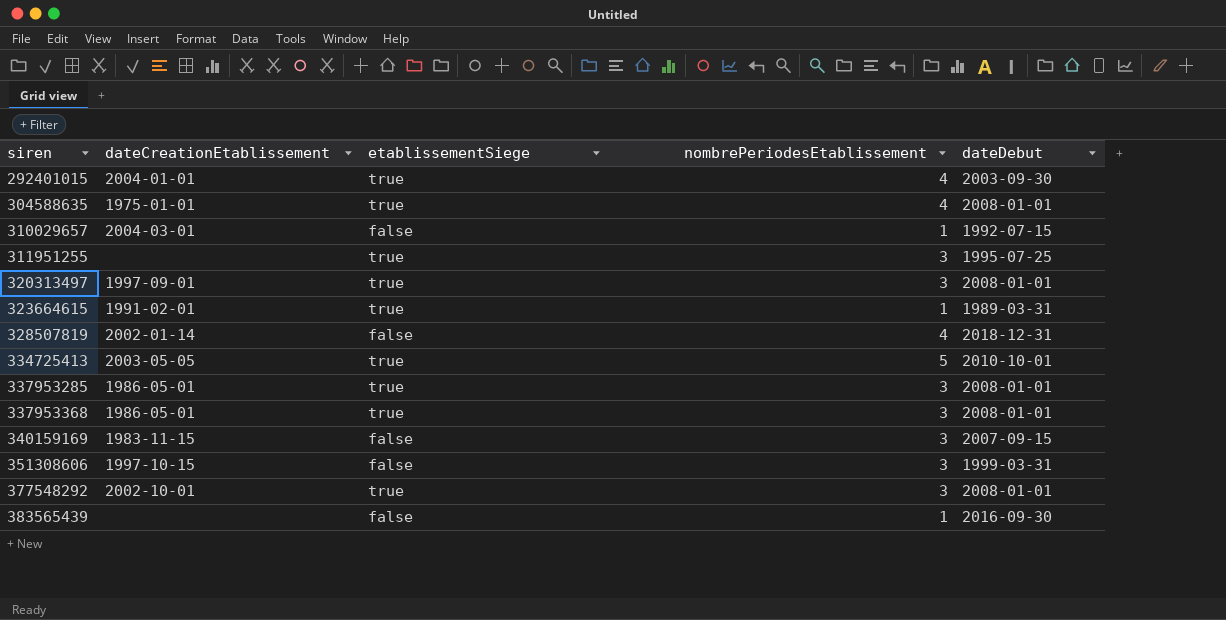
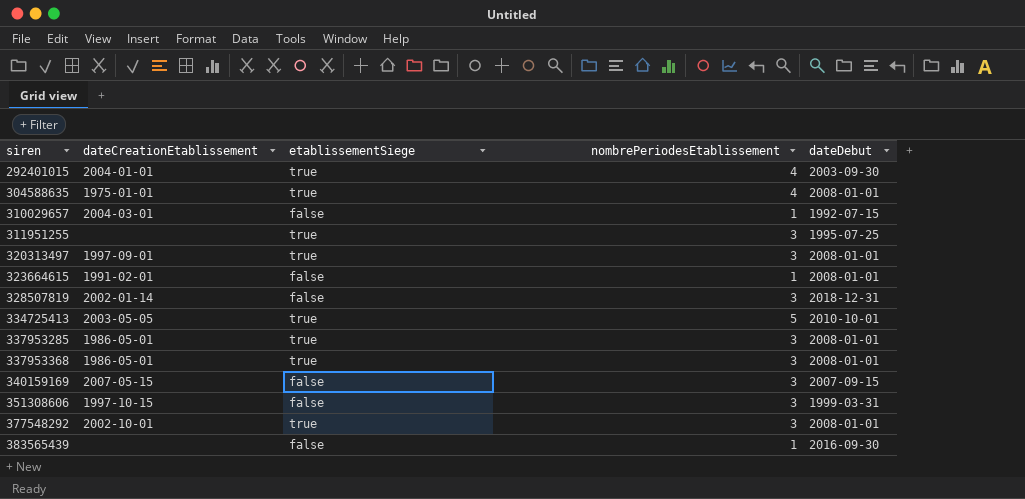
323664615 | etablissementSiege: true -> false
323664615 | dateDebut: 1989-03-31 -> 2008-01-01
328507819 | nombrePeriodesEtablissement: 4 -> 3
340159169 | dateCreationEtablissement: 1983-11-15 -> 2007-05-15

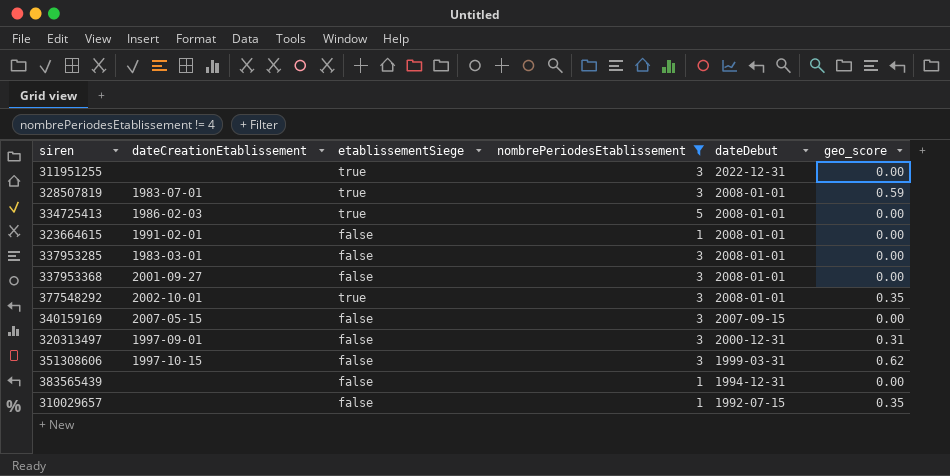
filter: none -> nombrePeriodesEtablissement != 4
row order: siren ascending -> dateDebut descending
column geo_score | position: none -> 6
311951255 | dateDebut: 1995-07-25 -> 2022-12-31
328507819 | dateCreationEtablissement: 2002-01-14 -> 1983-07-01
328507819 | etablissementSiege: false -> true
328507819 | dateDebut: 2018-12-31 -> 2008-01-01
334725413 | dateCreationEtablissement: 2003-05-05 -> 1986-02-03
334725413 | dateDebut: 2010-10-01 -> 2008-01-01
337953285 | dateCreationEtablissement: 1986-05-01 -> 1983-03-01
337953285 | etablissementSiege: true -> false
337953368 | dateCreationEtablissement: 1986-05-01 -> 2001-09-27
337953368 | etablissementSiege: true -> false
320313497 | etablissementSiege: true -> false
320313497 | dateDebut: 2008-01-01 -> 2000-12-31
383565439 | dateDebut: 2016-09-30 -> 1994-12-31
310029657 | dateCreationEtablissement: 2004-03-01 -> none

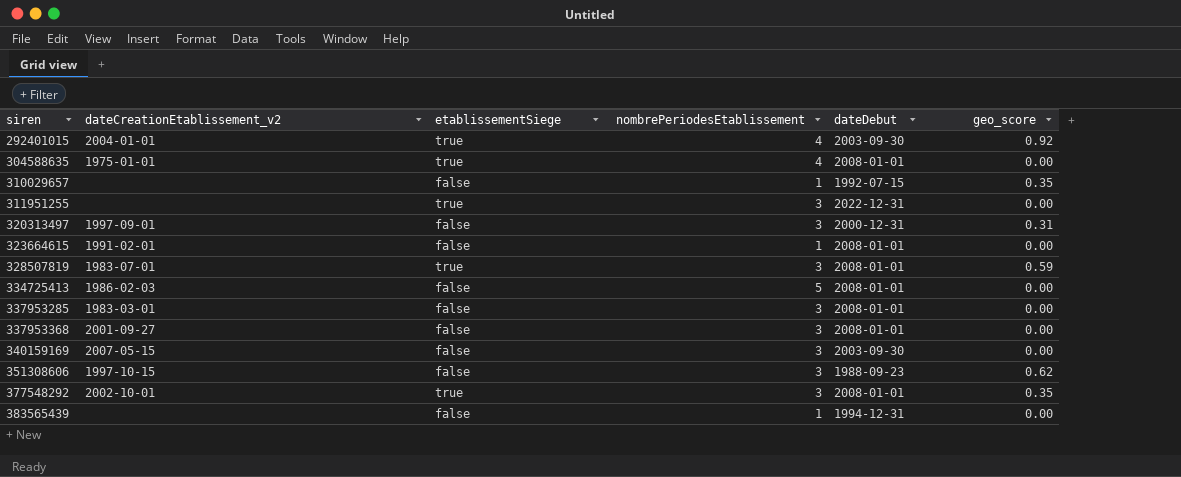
filter: nombrePeriodesEtablissement != 4 -> none
row order: dateDebut descending -> siren ascending
column name: dateCreationEtablissement -> dateCreationEtablissement_v2
334725413 | etablissementSiege: true -> false
340159169 | dateDebut: 2007-09-15 -> 2003-09-30
351308606 | dateDebut: 1999-03-31 -> 1988-09-23

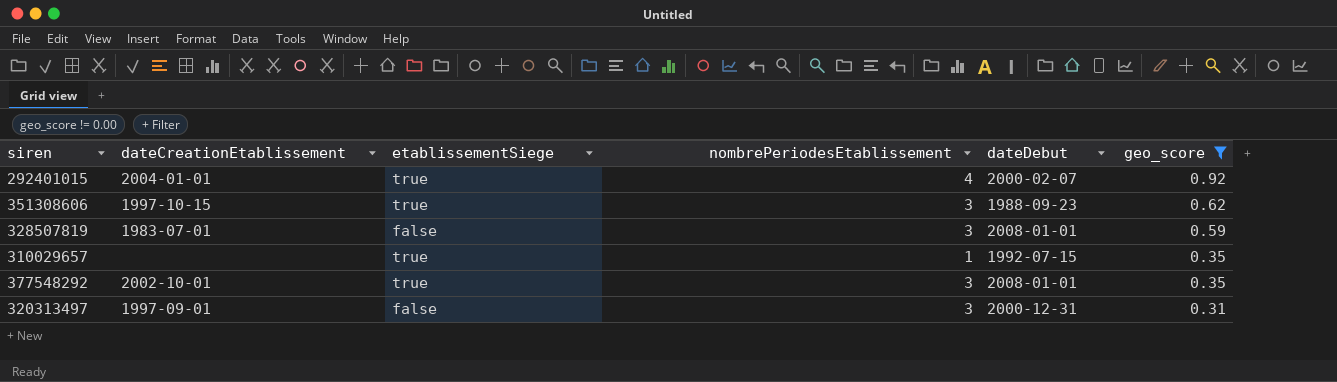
filter: none -> geo_score != 0.00
row order: siren ascending -> geo_score descending
column name: dateCreationEtablissement_v2 -> dateCreationEtablissement
292401015 | dateDebut: 2003-09-30 -> 2000-02-07
351308606 | etablissementSiege: false -> true
328507819 | etablissementSiege: true -> false
310029657 | etablissementSiege: false -> true

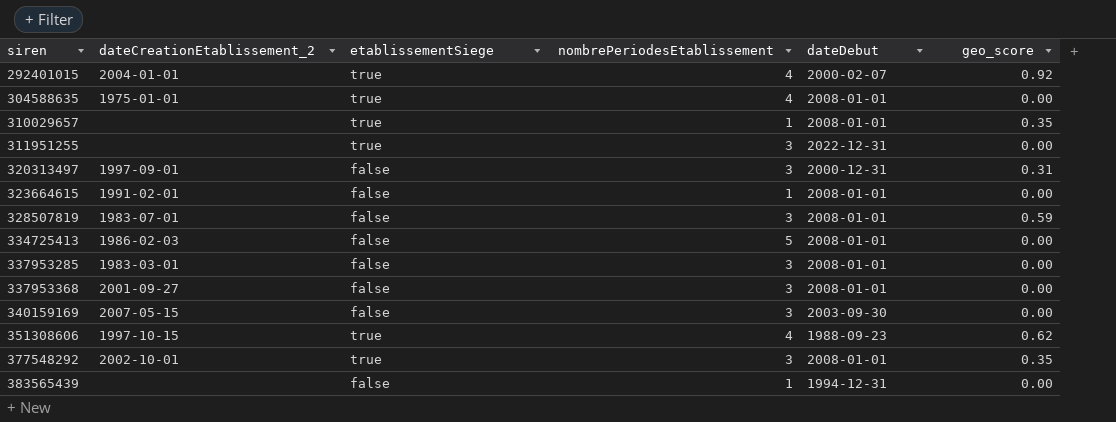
filter: geo_score != 0.00 -> none
row order: geo_score descending -> siren ascending
column name: dateCreationEtablissement -> dateCreationEtablissement_2
310029657 | dateDebut: 1992-07-15 -> 2008-01-01
351308606 | nombrePeriodesEtablissement: 3 -> 4

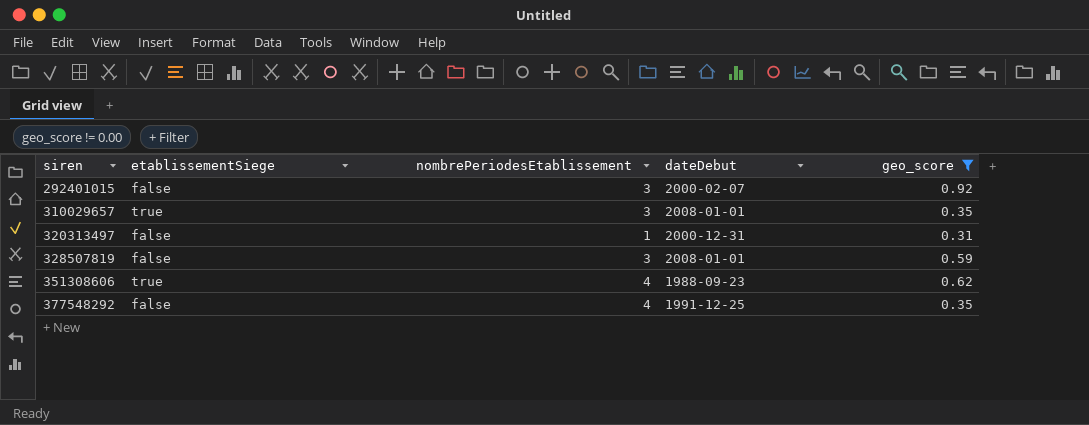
filter: none -> geo_score != 0.00
column dateCreationEtablissement_2 | position: 2 -> none
292401015 | etablissementSiege: true -> false
292401015 | nombrePeriodesEtablissement: 4 -> 3
310029657 | nombrePeriodesEtablissement: 1 -> 3
320313497 | nombrePeriodesEtablissement: 3 -> 1
377548292 | etablissementSiege: true -> false
377548292 | nombrePeriodesEtablissement: 3 -> 4
377548292 | dateDebut: 2008-01-01 -> 1991-12-25

